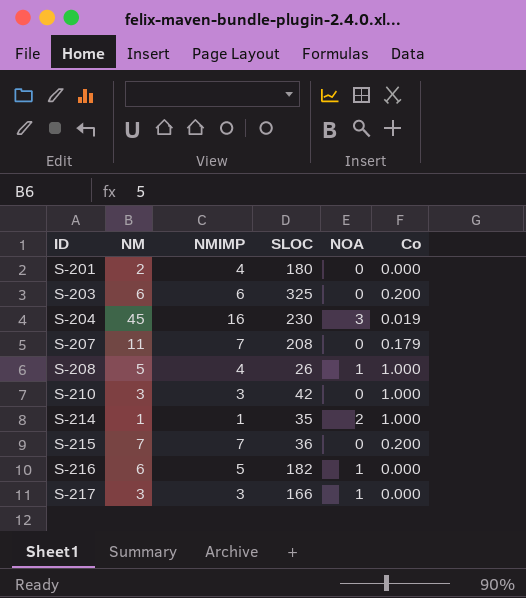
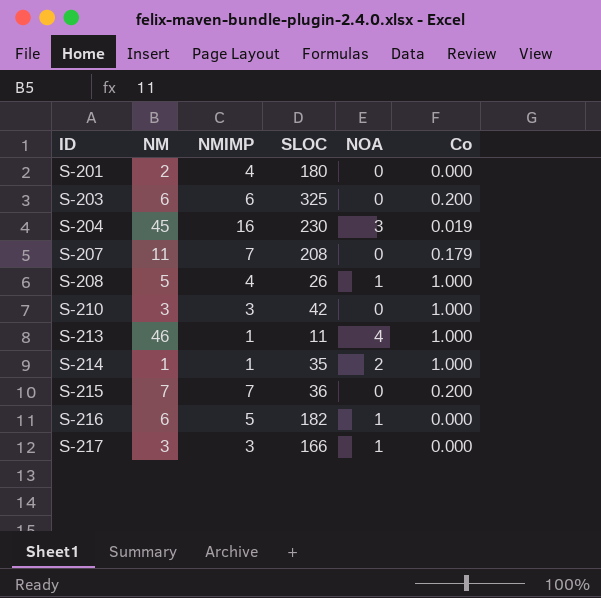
row S-213: none -> 46 | 1 | 11 | 4 | 1.000

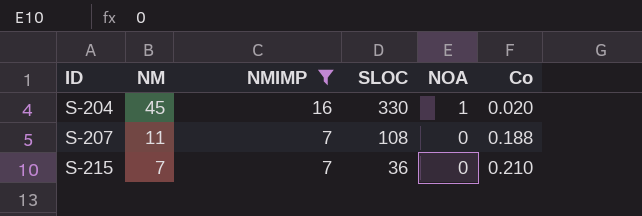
filter: none -> NMIMP >= 7
S-204 | SLOC: 230 -> 330
S-204 | NOA: 3 -> 1
S-204 | Co: 0.019 -> 0.020
S-207 | SLOC: 208 -> 108
S-207 | Co: 0.179 -> 0.188
S-215 | Co: 0.200 -> 0.210

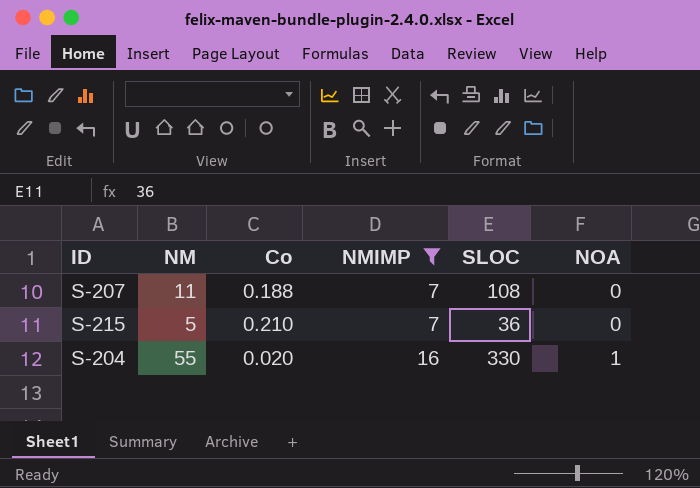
row order: ID ascending -> NMIMP ascending
column Co | position: 6 -> 3
S-215 | NM: 7 -> 5
S-204 | NM: 45 -> 55

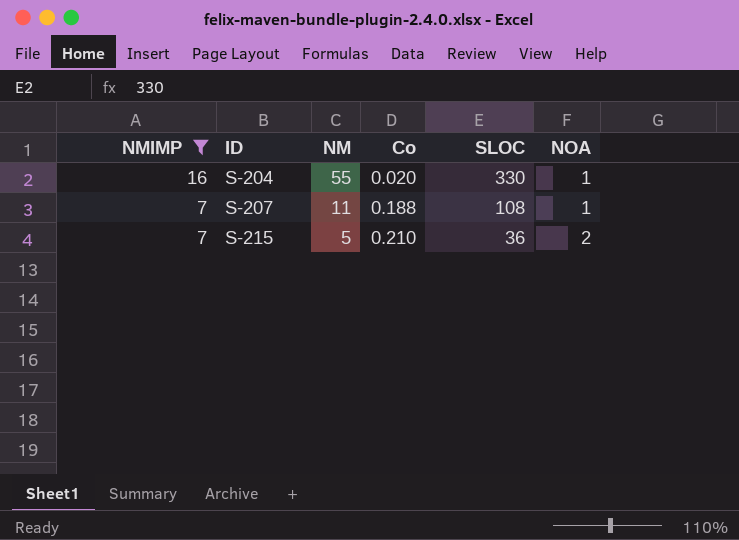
row order: NMIMP ascending -> NMIMP descending
column NMIMP | position: 4 -> 1
S-207 | NOA: 0 -> 1
S-215 | NOA: 0 -> 2

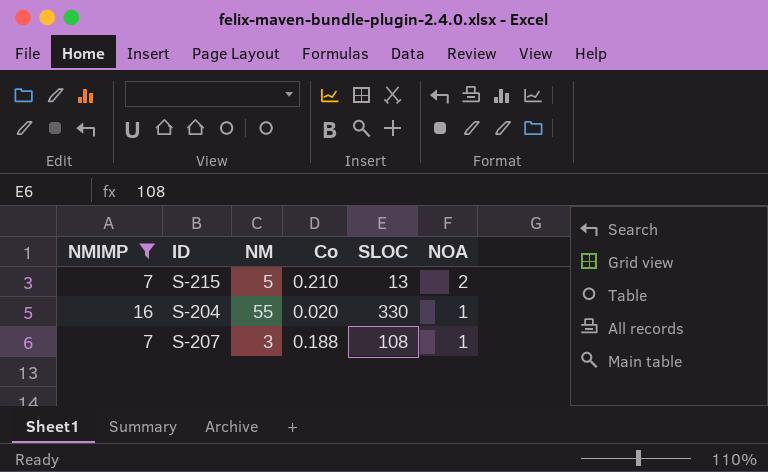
row order: NMIMP descending -> NOA descending
S-215 | SLOC: 36 -> 13
S-207 | NM: 11 -> 3

